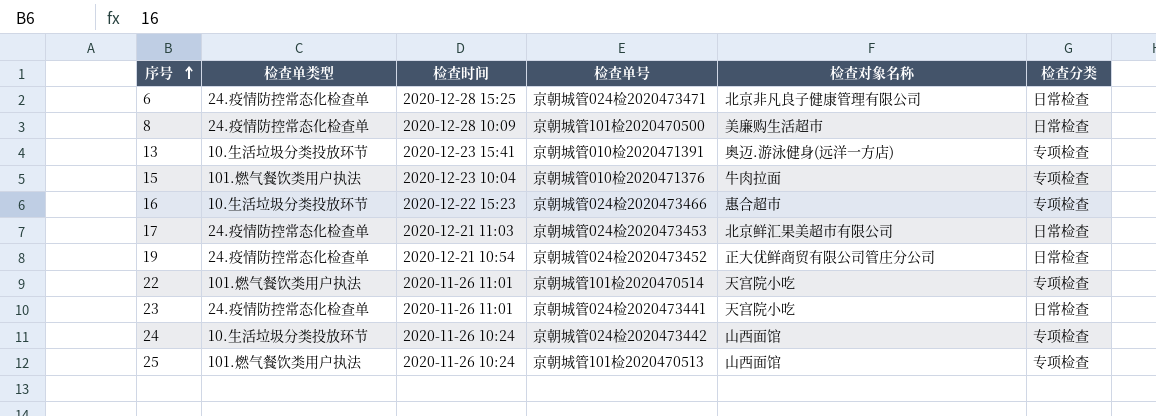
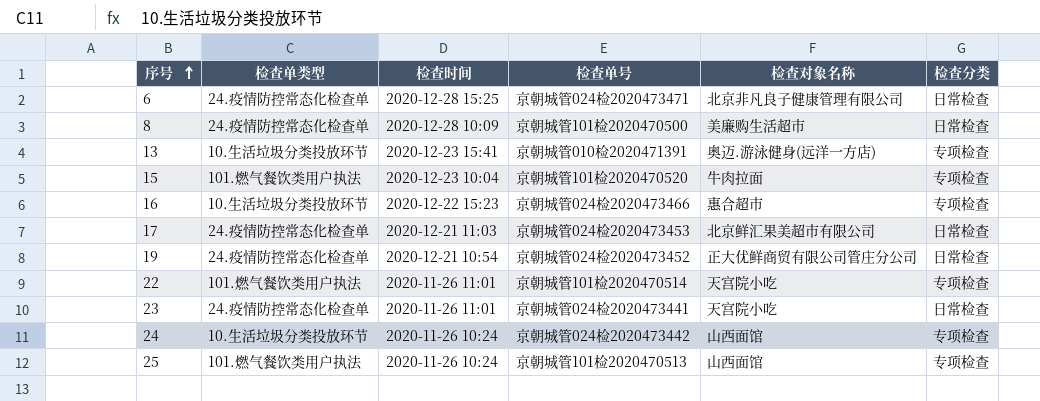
15 | 检查单号: 京朝城管010检2020471376 -> 京朝城管101检2020470520

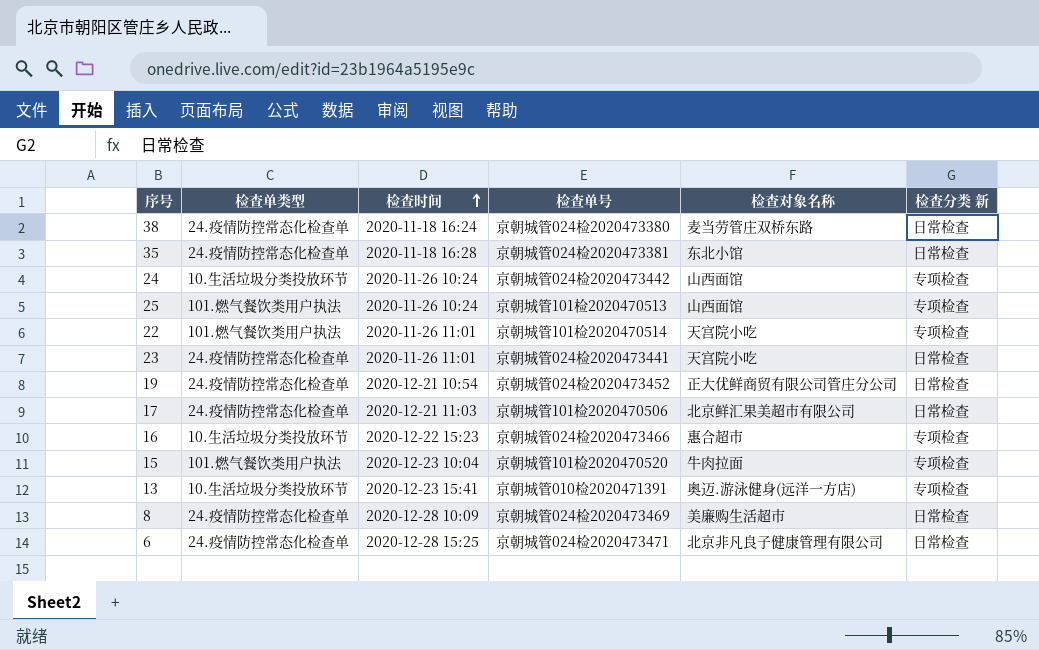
row order: 序号 ascending -> 检查时间 ascending
column name: 检查分类 -> 检查分类 新
row 38: none -> 24.疫情防控常态化检查单 | 2020-11-18 16:24 | 京朝城管024检2020473380 | 麦当劳管庄双桥东路 | 日常检查
row 35: none -> 24.疫情防控常态化检查单 | 2020-11-18 16:28 | 京朝城管024检2020473381 | 东北小馆 | 日常检查
17 | 检查单号: 京朝城管024检2020473453 -> 京朝城管101检2020470506
8 | 检查单号: 京朝城管101检2020470500 -> 京朝城管024检2020473469

